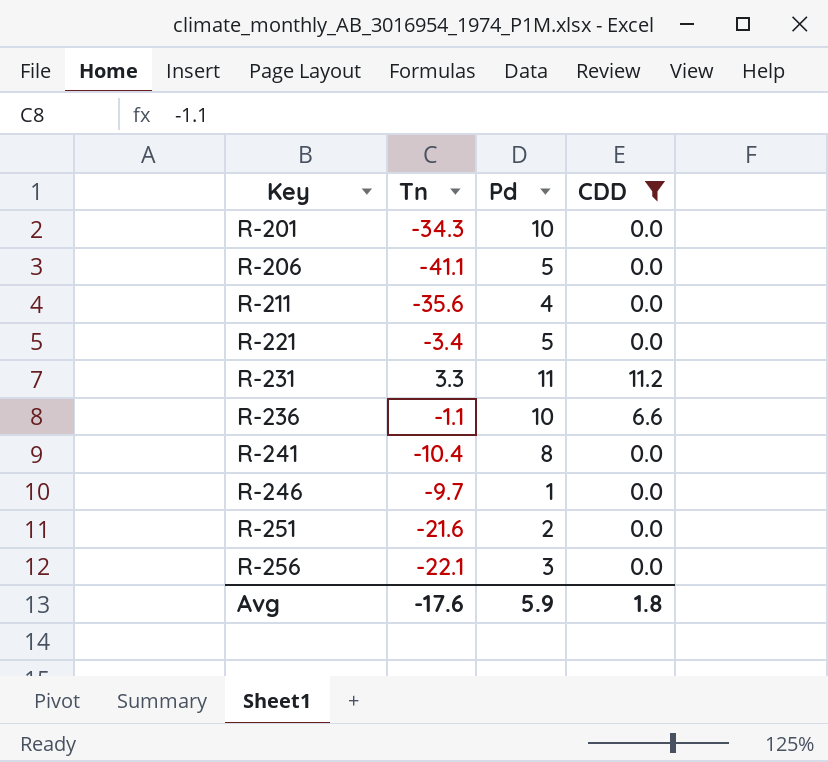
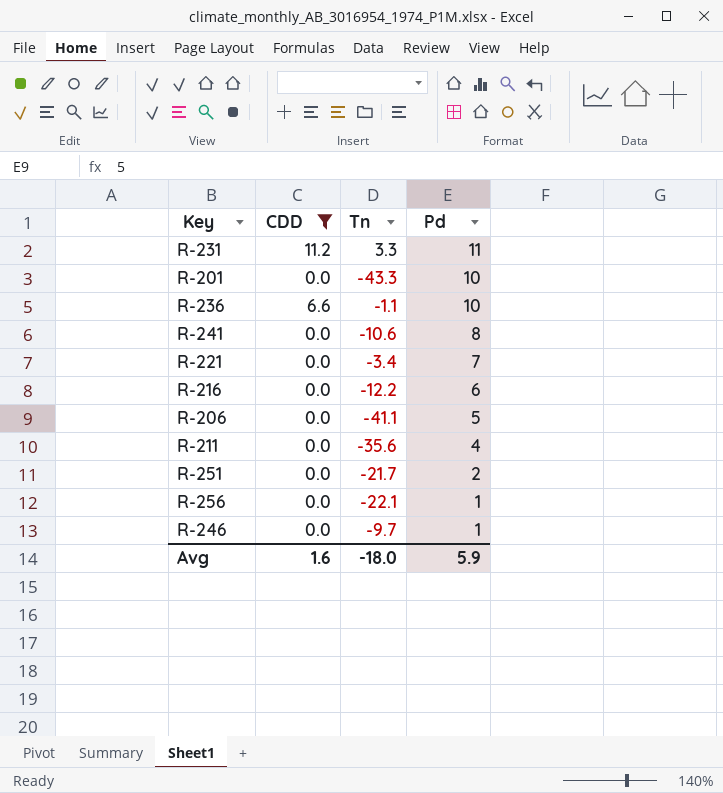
row order: Key ascending -> Pd descending
column CDD | position: 4 -> 2
R-201 | Tn: -34.3 -> -43.3
R-241 | Tn: -10.4 -> -10.6
R-221 | Pd: 5 -> 7
row R-216: none -> 0.0 | -12.2 | 6
R-251 | Tn: -21.6 -> -21.7
R-256 | Pd: 3 -> 1
Avg | CDD: 1.8 -> 1.6
Avg | Tn: -17.6 -> -18.0

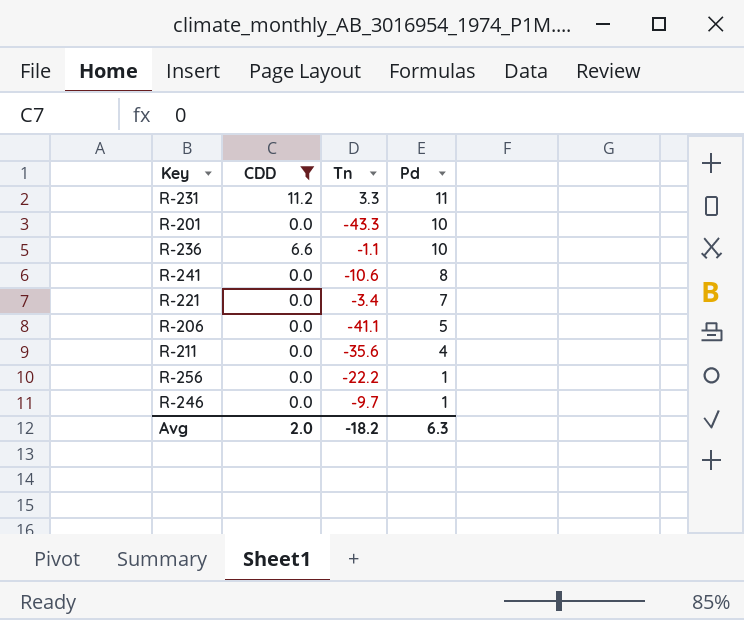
row R-216: 0.0 | -12.2 | 6 -> none
row R-251: 0.0 | -21.7 | 2 -> none
R-256 | Tn: -22.1 -> -22.2
Avg | CDD: 1.6 -> 2.0
Avg | Tn: -18.0 -> -18.2
Avg | Pd: 5.9 -> 6.3

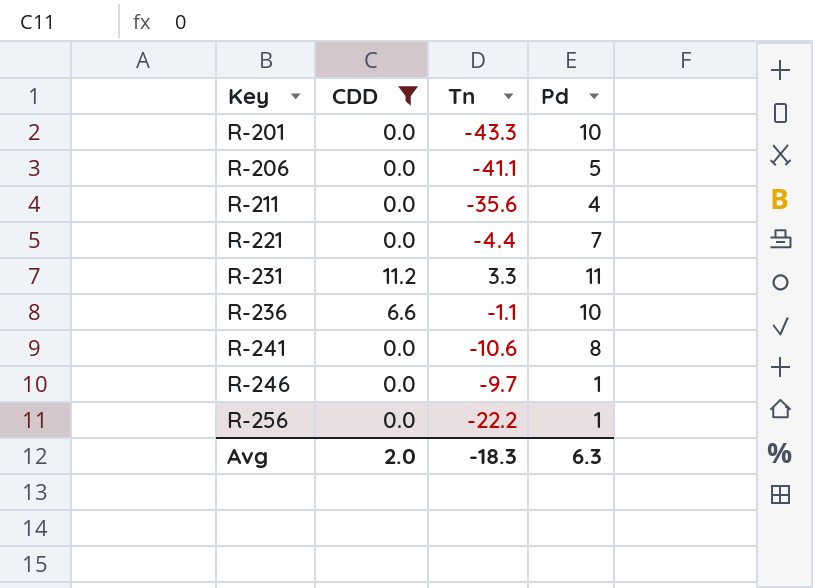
row order: Pd descending -> Key ascending
R-221 | Tn: -3.4 -> -4.4
Avg | Tn: -18.2 -> -18.3

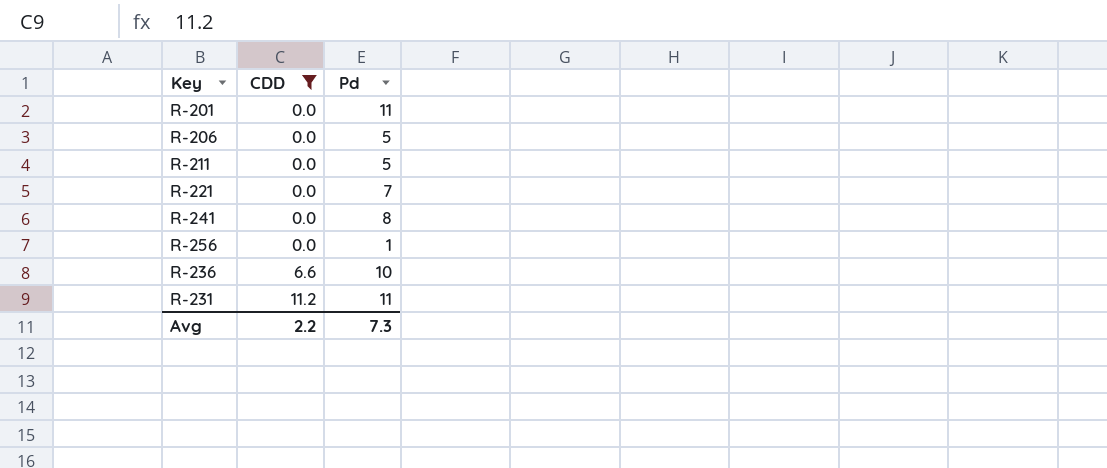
row order: Key ascending -> CDD ascending
column Tn | position: 3 -> none
row R-246: 0.0 | -9.7 | 1 -> none
R-201 | Pd: 10 -> 11
R-211 | Pd: 4 -> 5
Avg | CDD: 2.0 -> 2.2
Avg | Pd: 6.3 -> 7.3

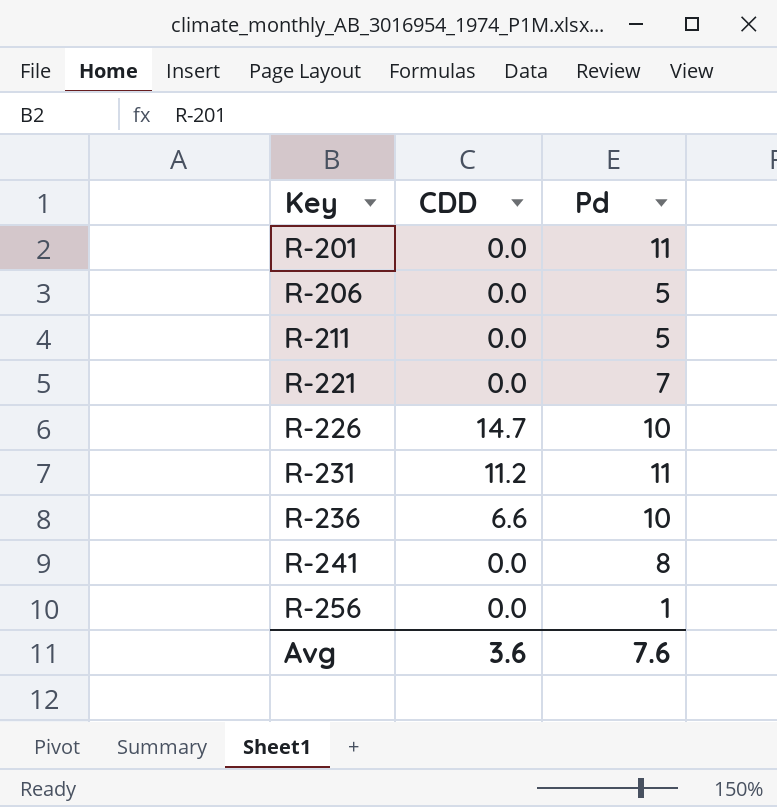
filter: CDD != 14.7 -> none
row order: CDD ascending -> Key ascending
Avg | CDD: 2.2 -> 3.6
Avg | Pd: 7.3 -> 7.6

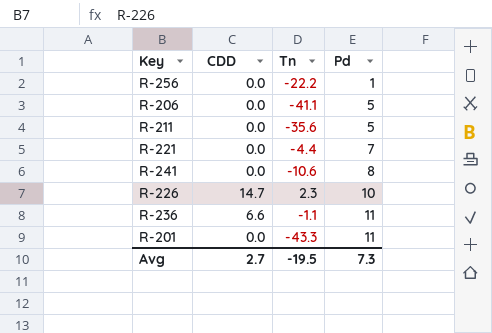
row order: Key ascending -> Pd ascending
column Tn | position: none -> 3
row R-231: 11.2 | 11 -> none
R-236 | Pd: 10 -> 11
Avg | CDD: 3.6 -> 2.7
Avg | Pd: 7.6 -> 7.3

